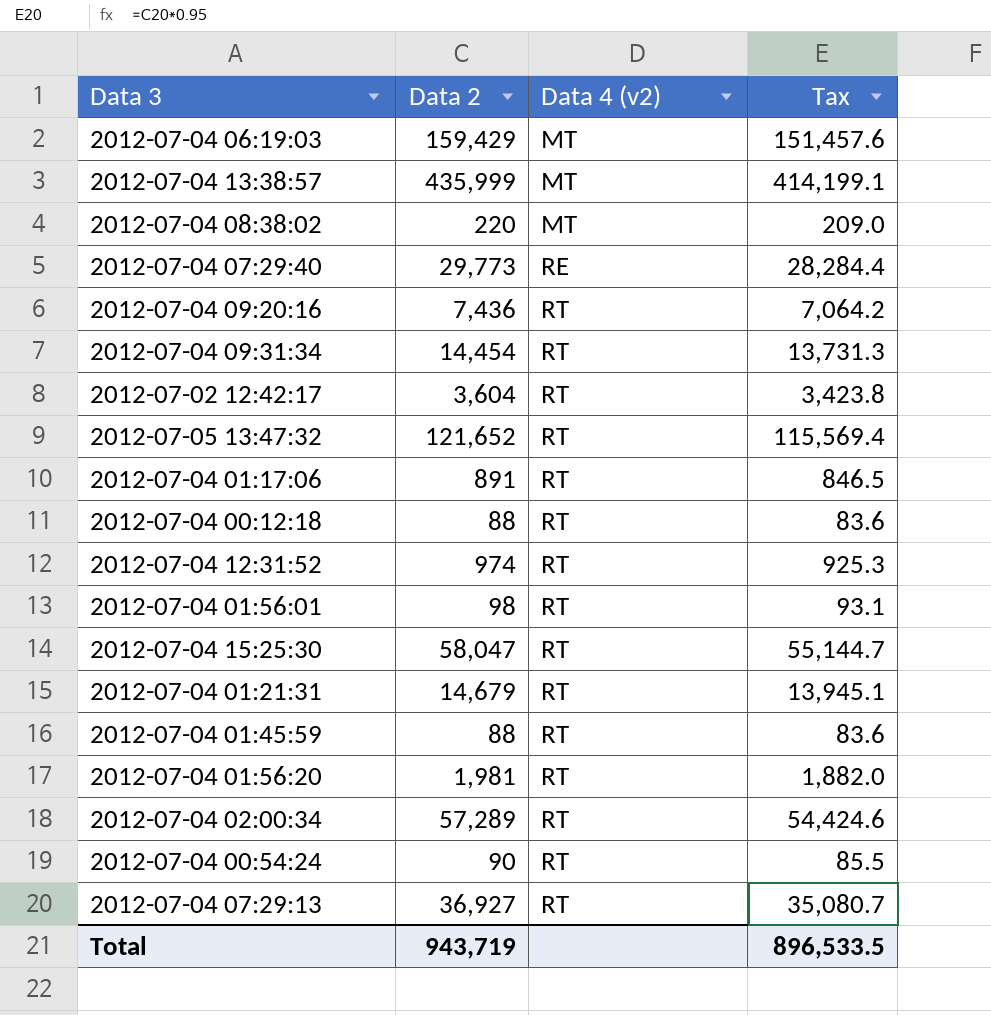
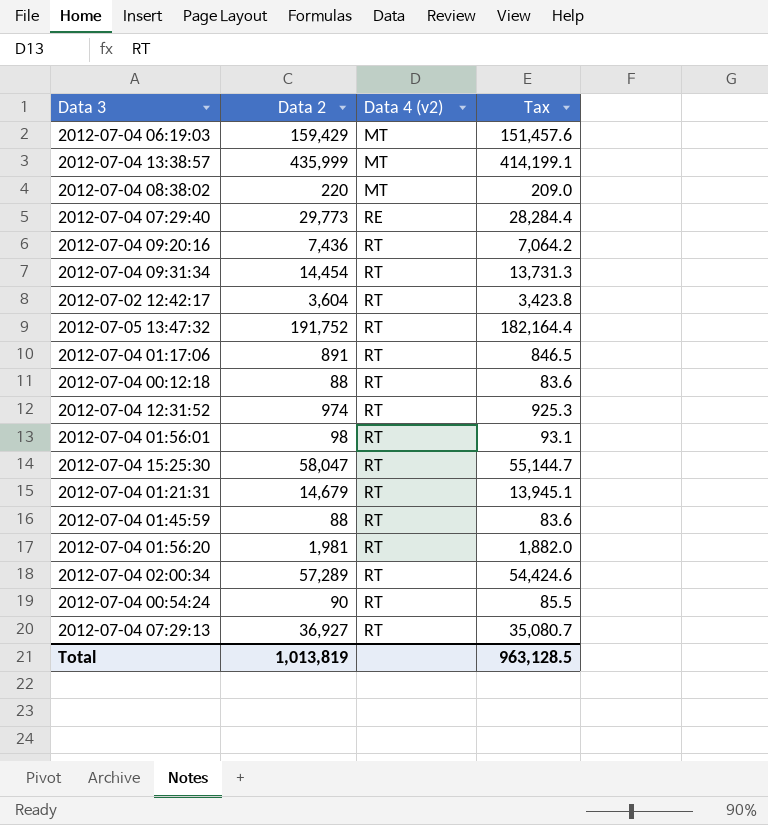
2012-07-05 13:47:32 | Data 2: 121,652 -> 191,752
2012-07-05 13:47:32 | Tax: 115,569.4 -> 182,164.4
Total | Data 2: 943,719 -> 1,013,819
Total | Tax: 896,533.5 -> 963,128.5

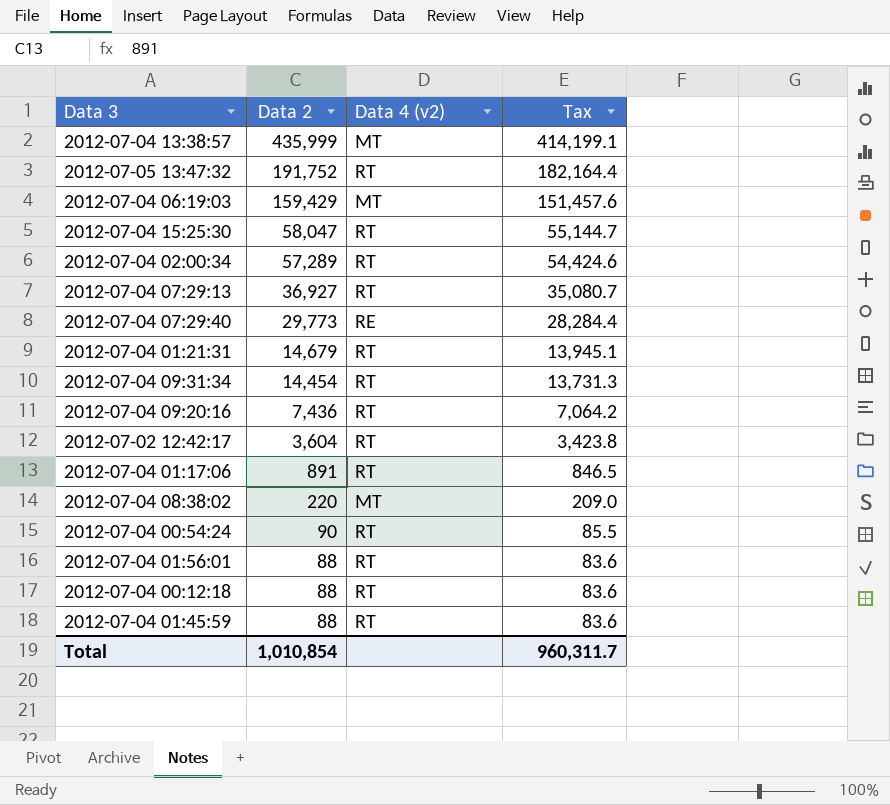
row order: Data 4 (v2) ascending -> Data 2 descending
row 2012-07-04 12:31:52: 974 | RT | 925.3 -> none
row 2012-07-04 01:56:20: 1,981 | RT | 1,882.0 -> none
2012-07-04 01:56:01 | Data 2: 98 -> 88
2012-07-04 01:56:01 | Tax: 93.1 -> 83.6
Total | Data 2: 1,013,819 -> 1,010,854
Total | Tax: 963,128.5 -> 960,311.7

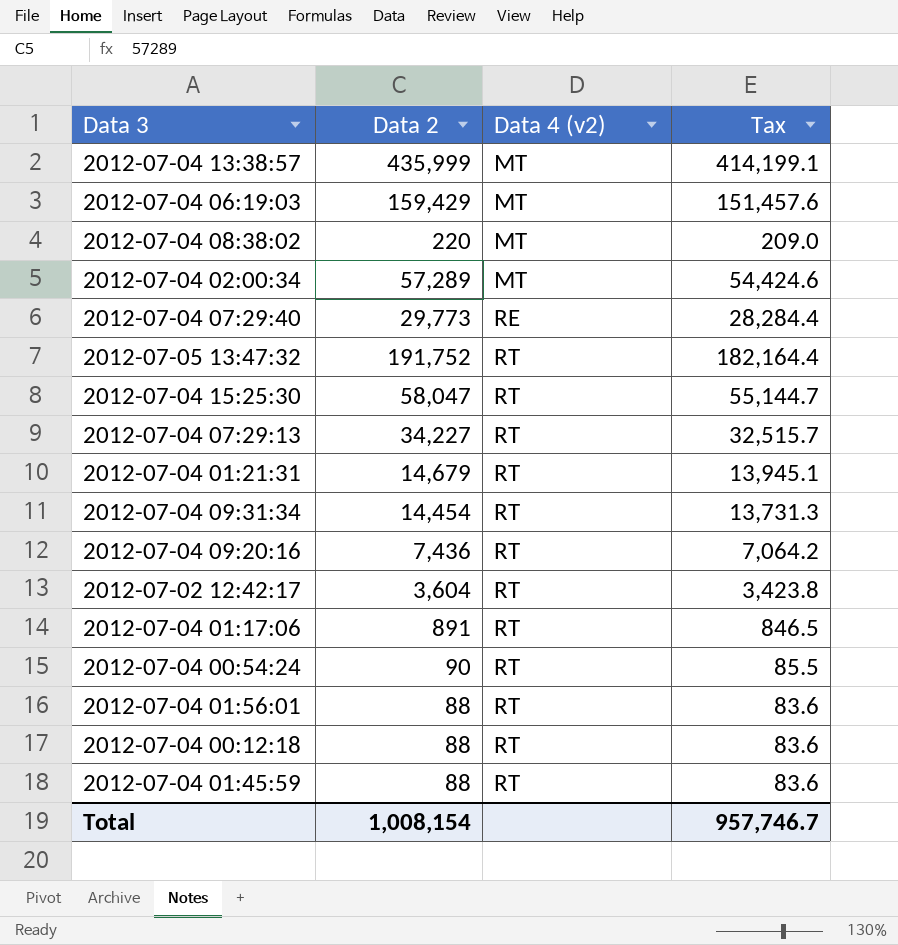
row order: Data 2 descending -> Data 4 (v2) ascending
2012-07-04 02:00:34 | Data 4 (v2): RT -> MT
2012-07-04 07:29:13 | Data 2: 36,927 -> 34,227
2012-07-04 07:29:13 | Tax: 35,080.7 -> 32,515.7
Total | Data 2: 1,010,854 -> 1,008,154
Total | Tax: 960,311.7 -> 957,746.7

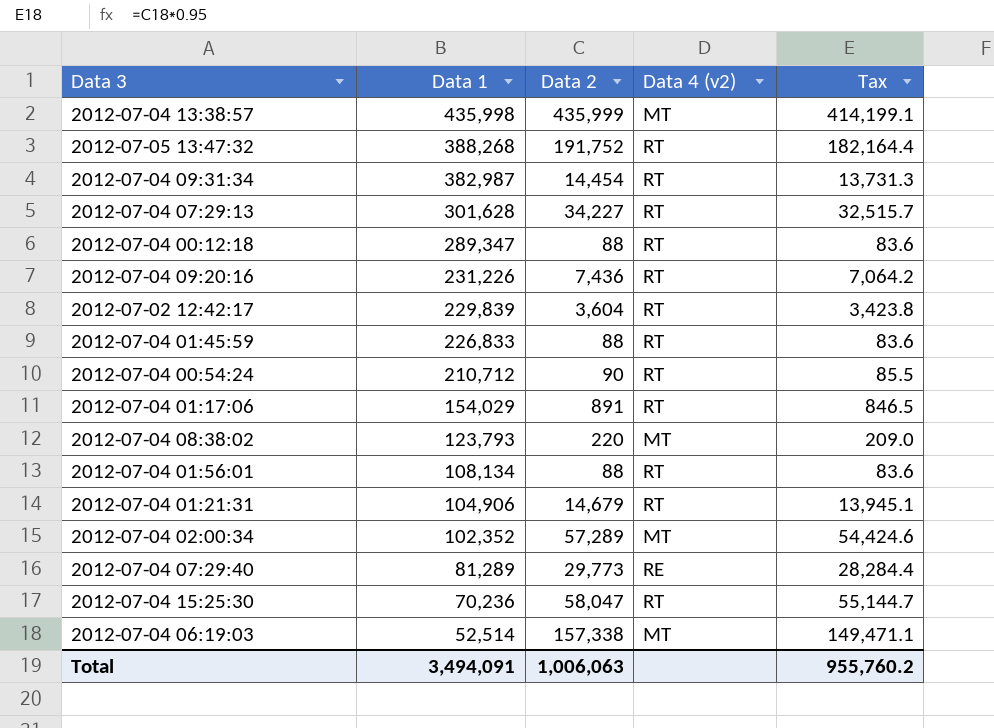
row order: Data 4 (v2) ascending -> Data 1 descending
column Data 1 | position: none -> 2
2012-07-04 06:19:03 | Data 2: 159,429 -> 157,338
2012-07-04 06:19:03 | Tax: 151,457.6 -> 149,471.1
Total | Data 2: 1,008,154 -> 1,006,063
Total | Tax: 957,746.7 -> 955,760.2

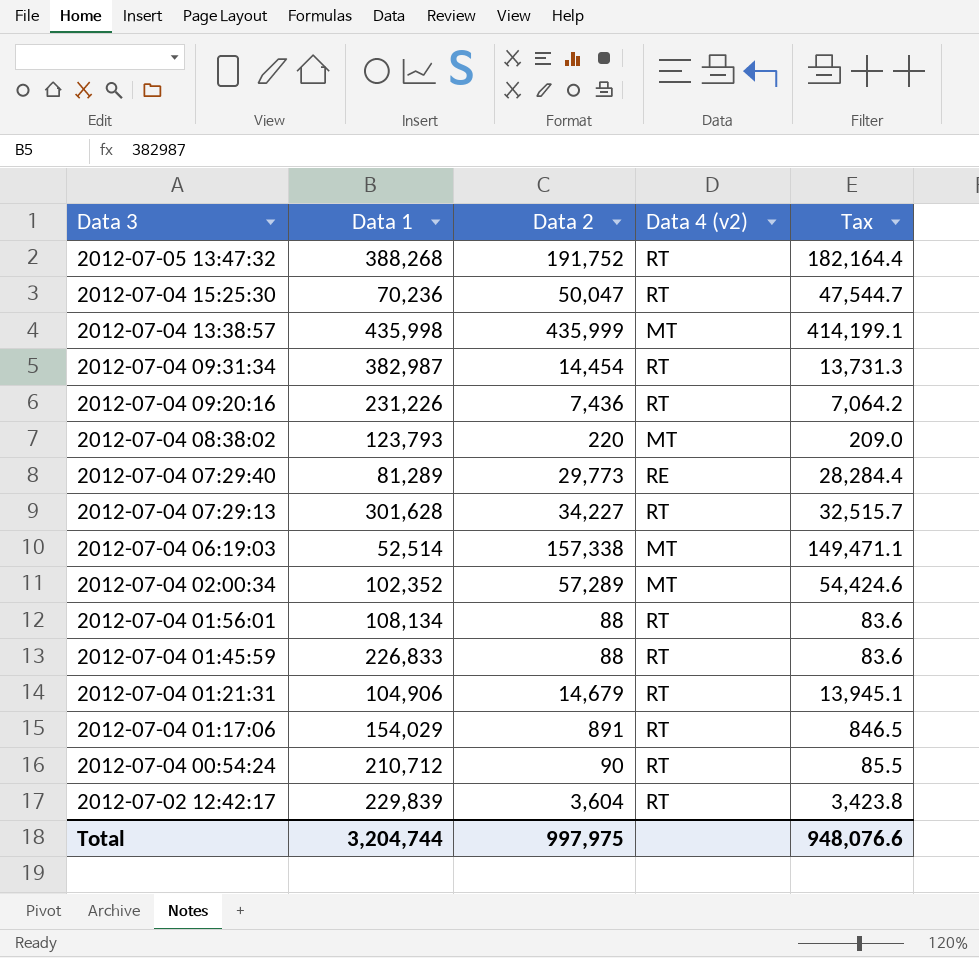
row order: Data 1 descending -> Data 3 descending
row 2012-07-04 00:12:18: 289,347 | 88 | RT | 83.6 -> none
2012-07-04 15:25:30 | Data 2: 58,047 -> 50,047
2012-07-04 15:25:30 | Tax: 55,144.7 -> 47,544.7
Total | Data 1: 3,494,091 -> 3,204,744
Total | Data 2: 1,006,063 -> 997,975
Total | Tax: 955,760.2 -> 948,076.6

